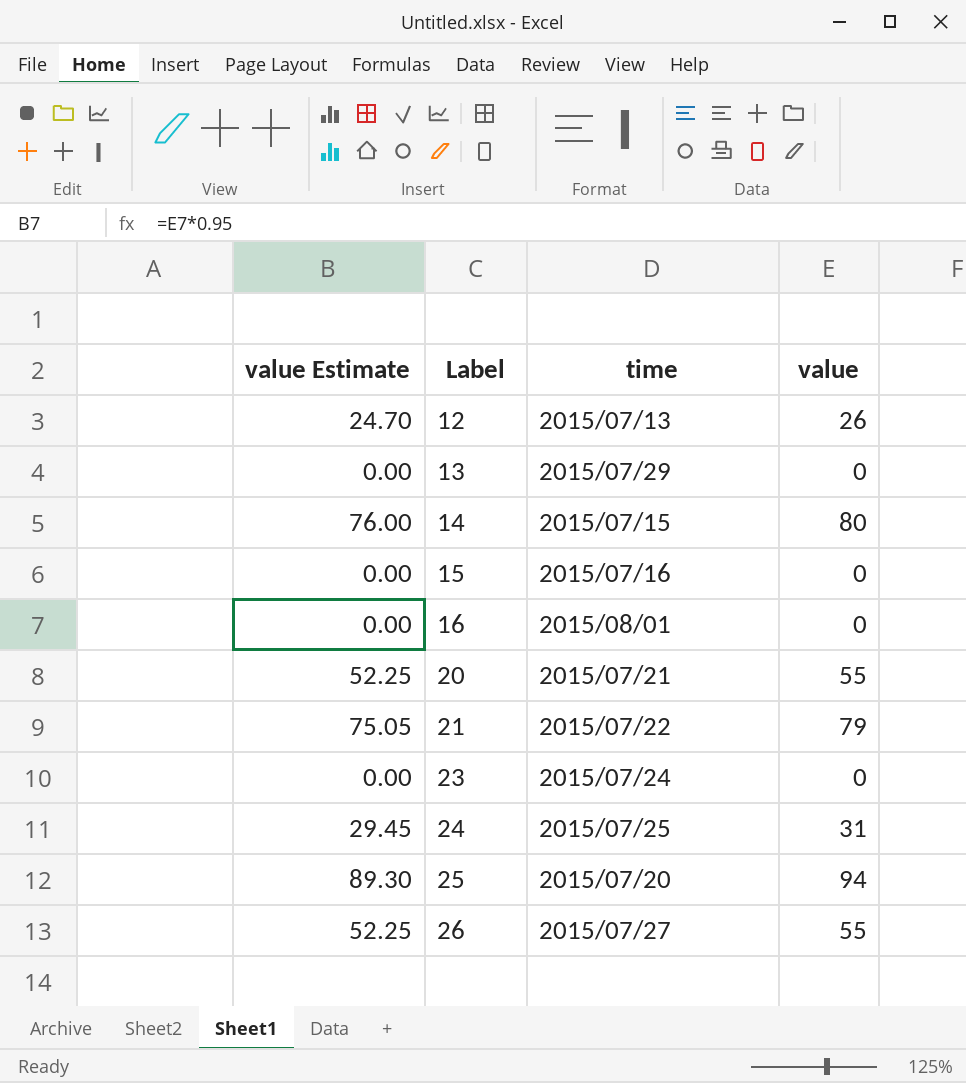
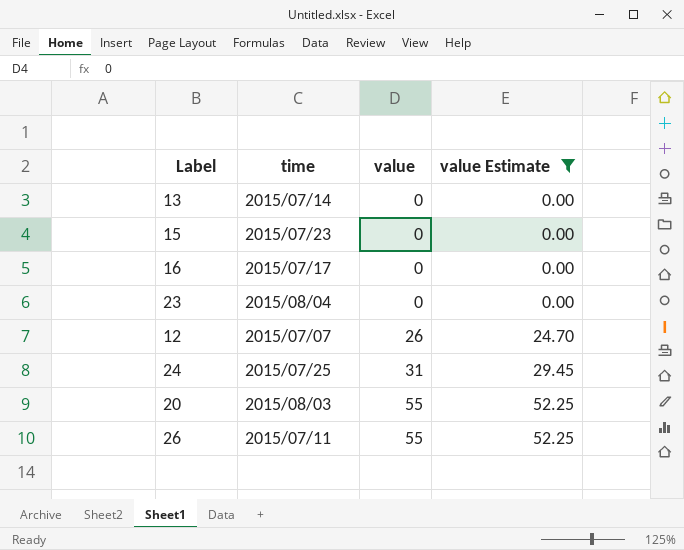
filter: none -> value Estimate <= 52.25
row order: Label ascending -> value ascending
column value Estimate | position: 1 -> 4
13 | time: 2015/07/29 -> 2015/07/14
15 | time: 2015/07/16 -> 2015/07/23
16 | time: 2015/08/01 -> 2015/07/17
23 | time: 2015/07/24 -> 2015/08/04
12 | time: 2015/07/13 -> 2015/07/07
20 | time: 2015/07/21 -> 2015/08/03
26 | time: 2015/07/27 -> 2015/07/11

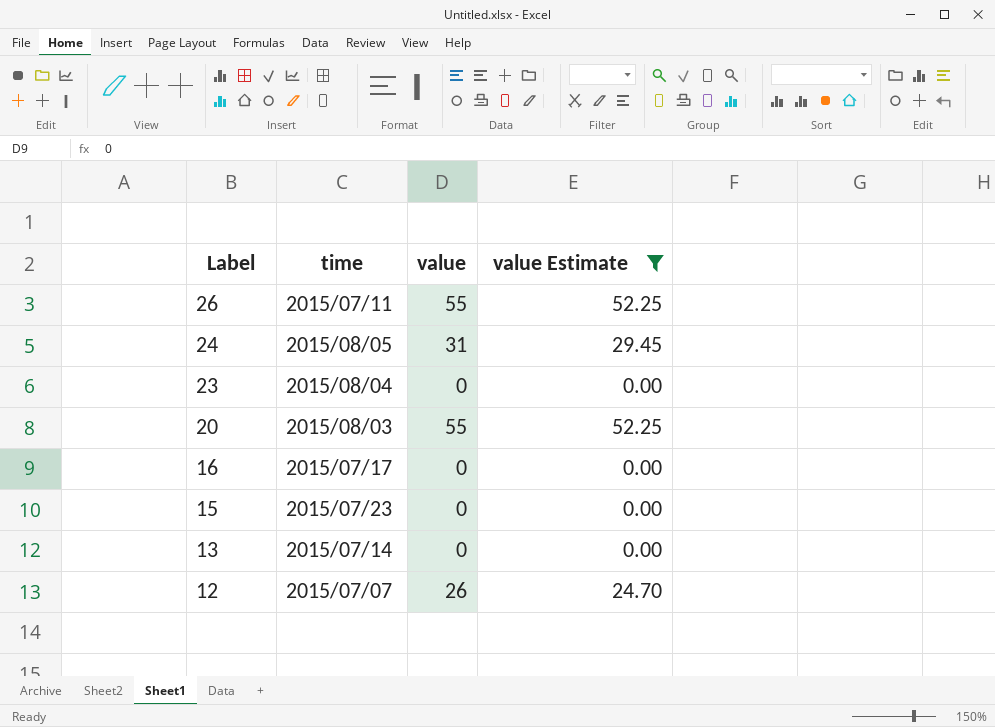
row order: value ascending -> Label descending
24 | time: 2015/07/25 -> 2015/08/05

